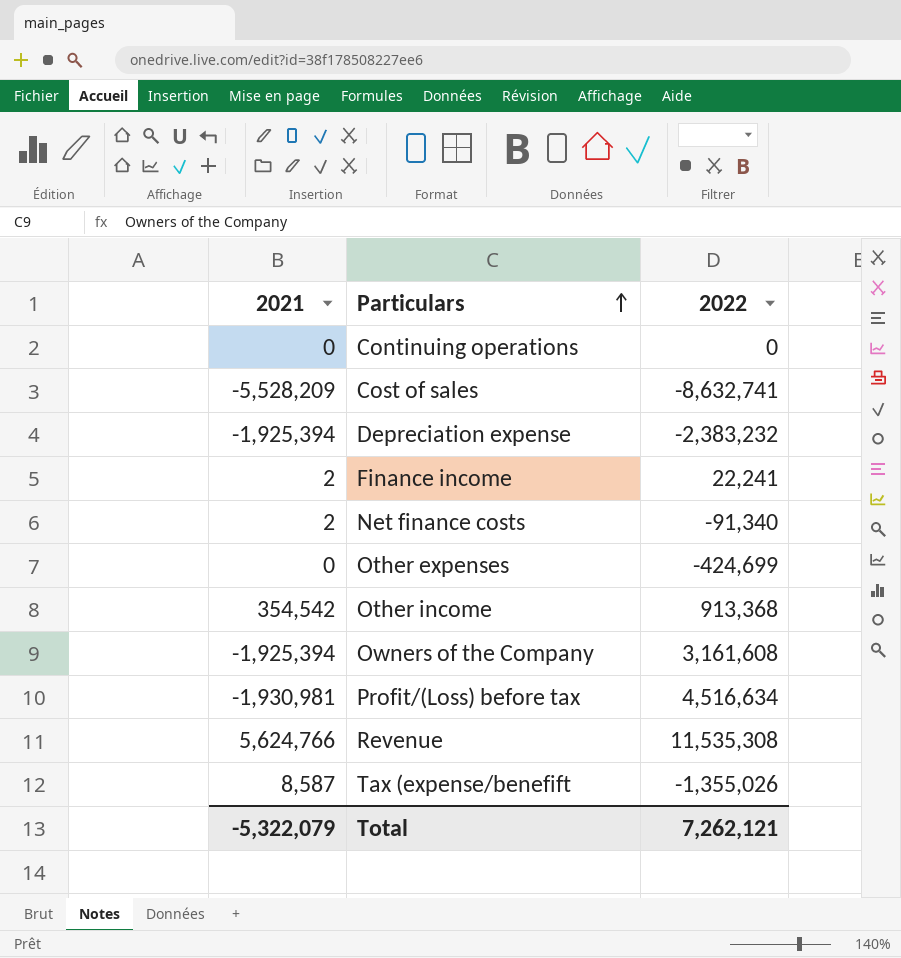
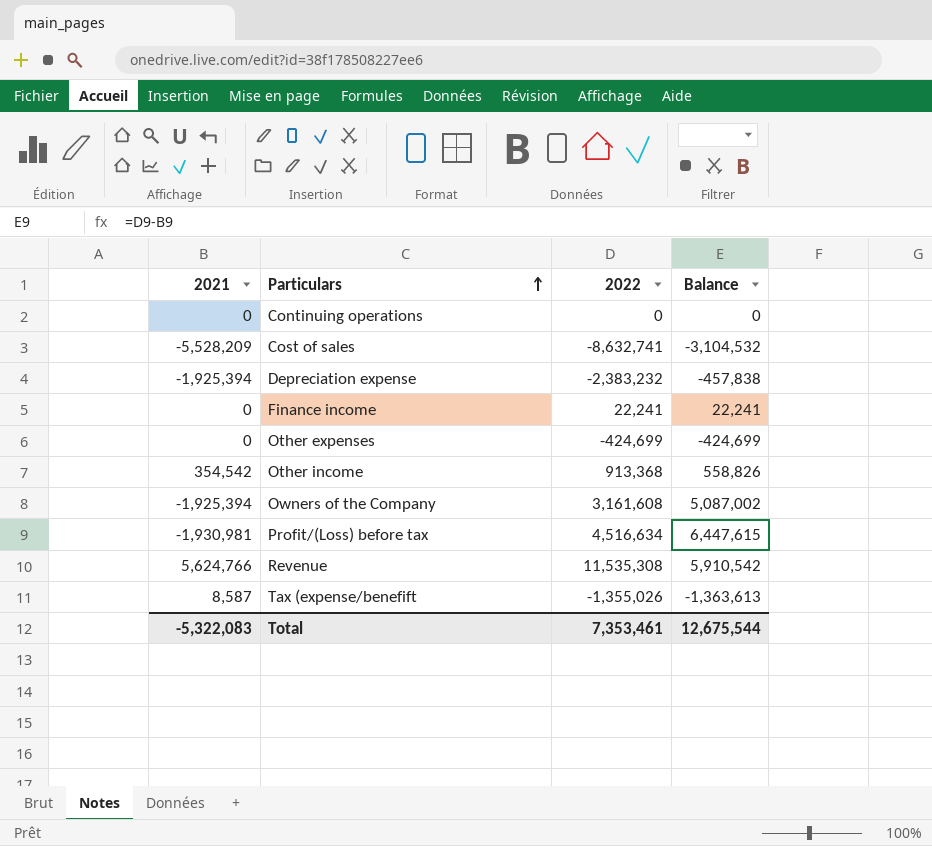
column Balance | formula: none -> [2022] - [2021]
row Net finance costs: 2 | -91,340 -> none
Finance income | 2021: 2 -> 0
Total | 2021: -5,322,079 -> -5,322,083
Total | 2022: 7,262,121 -> 7,353,461

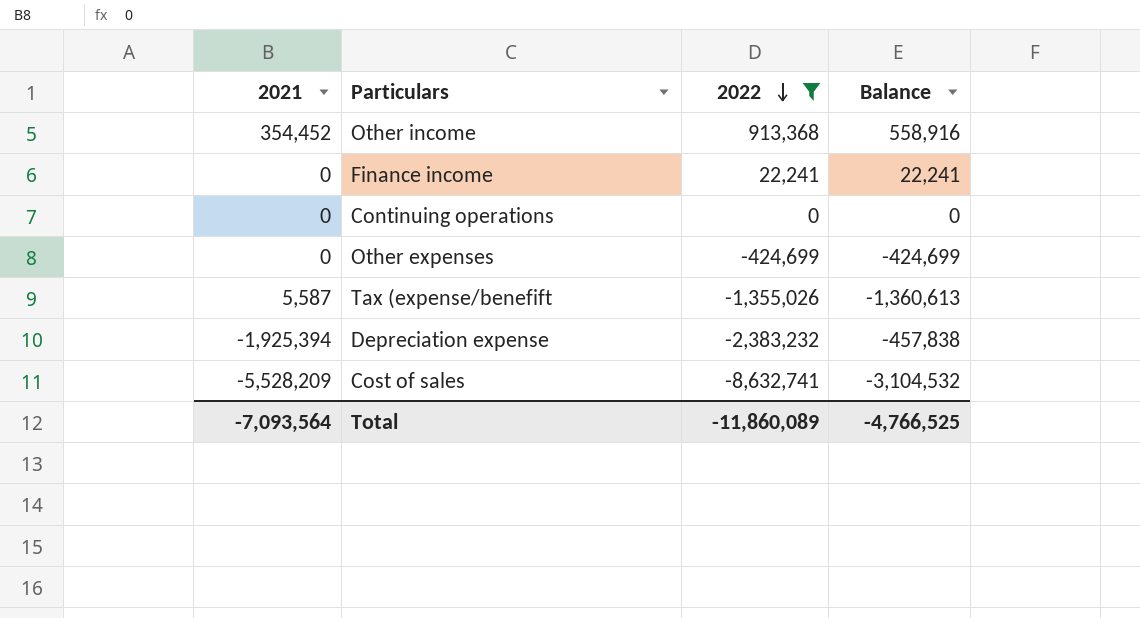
filter: none -> 2022 <= 913,368
row order: Particulars ascending -> 2022 descending
Other income | 2021: 354,542 -> 354,452
Other income | Balance: 558,826 -> 558,916
Tax (expense/benefift | 2021: 8,587 -> 5,587
Tax (expense/benefift | Balance: -1,363,613 -> -1,360,613
Total | 2021: -5,322,083 -> -7,093,564
Total | 2022: 7,353,461 -> -11,860,089
Total | Balance: 12,675,544 -> -4,766,525

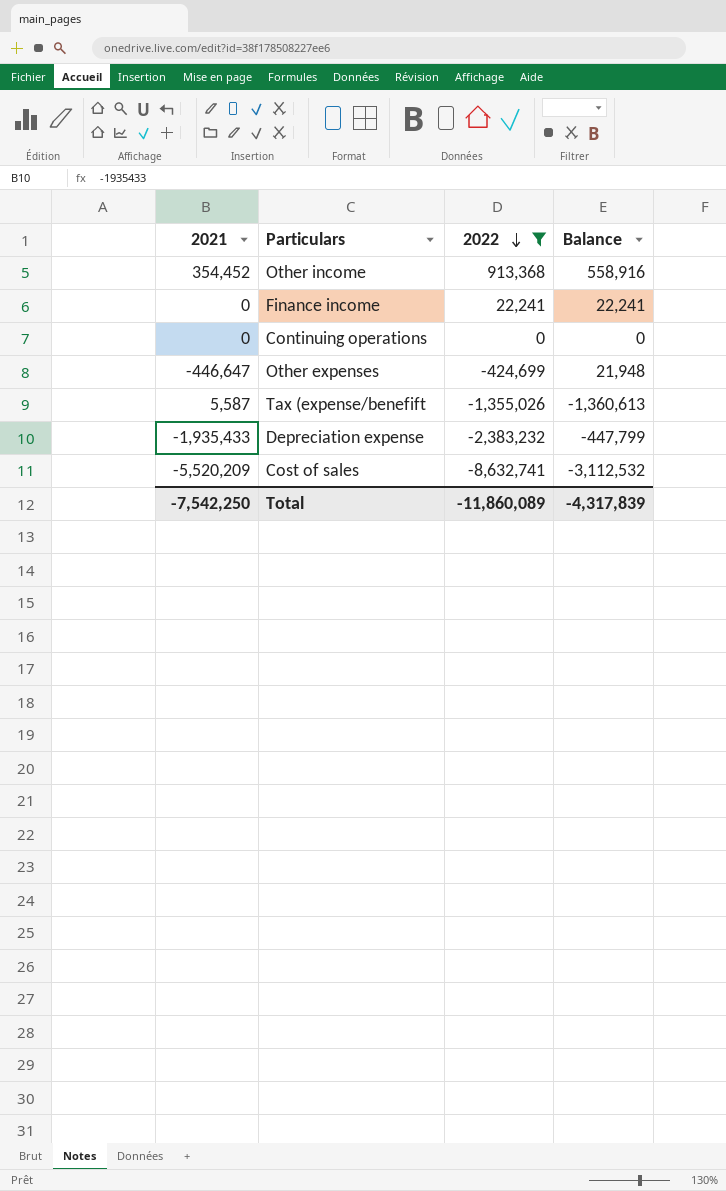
Other expenses | 2021: 0 -> -446,647
Other expenses | Balance: -424,699 -> 21,948
Depreciation expense | 2021: -1,925,394 -> -1,935,433
Depreciation expense | Balance: -457,838 -> -447,799
Cost of sales | 2021: -5,528,209 -> -5,520,209
Cost of sales | Balance: -3,104,532 -> -3,112,532
Total | 2021: -7,093,564 -> -7,542,250
Total | Balance: -4,766,525 -> -4,317,839

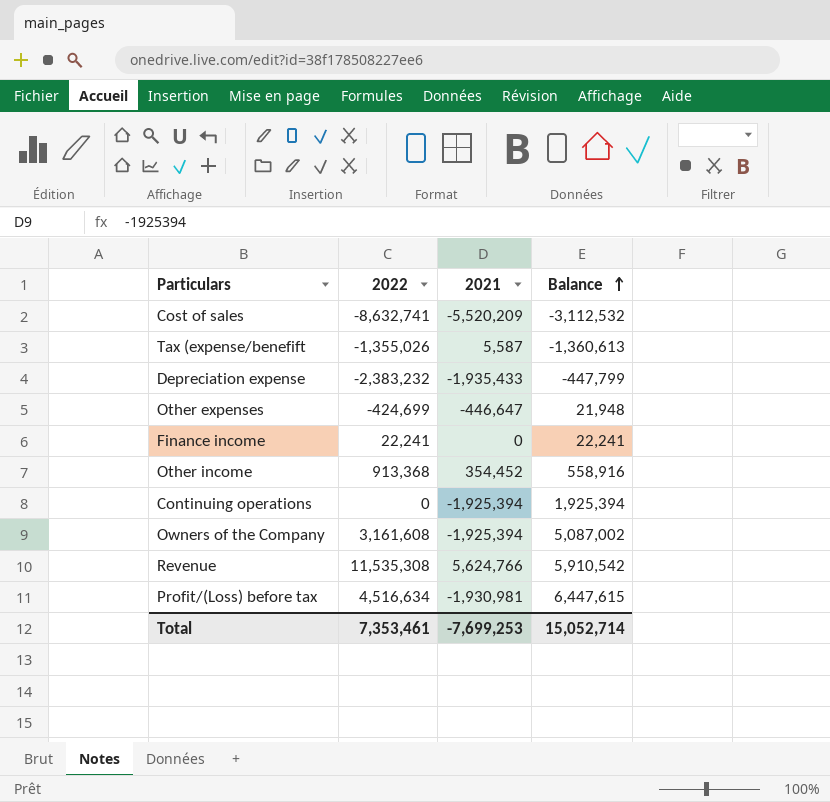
filter: 2022 <= 913,368 -> none
row order: 2022 descending -> Balance ascending
column 2021 | position: 1 -> 3
Continuing operations | 2021: 0 -> -1,925,394
Continuing operations | Balance: 0 -> 1,925,394
Total | 2022: -11,860,089 -> 7,353,461
Total | 2021: -7,542,250 -> -7,699,253
Total | Balance: -4,317,839 -> 15,052,714

